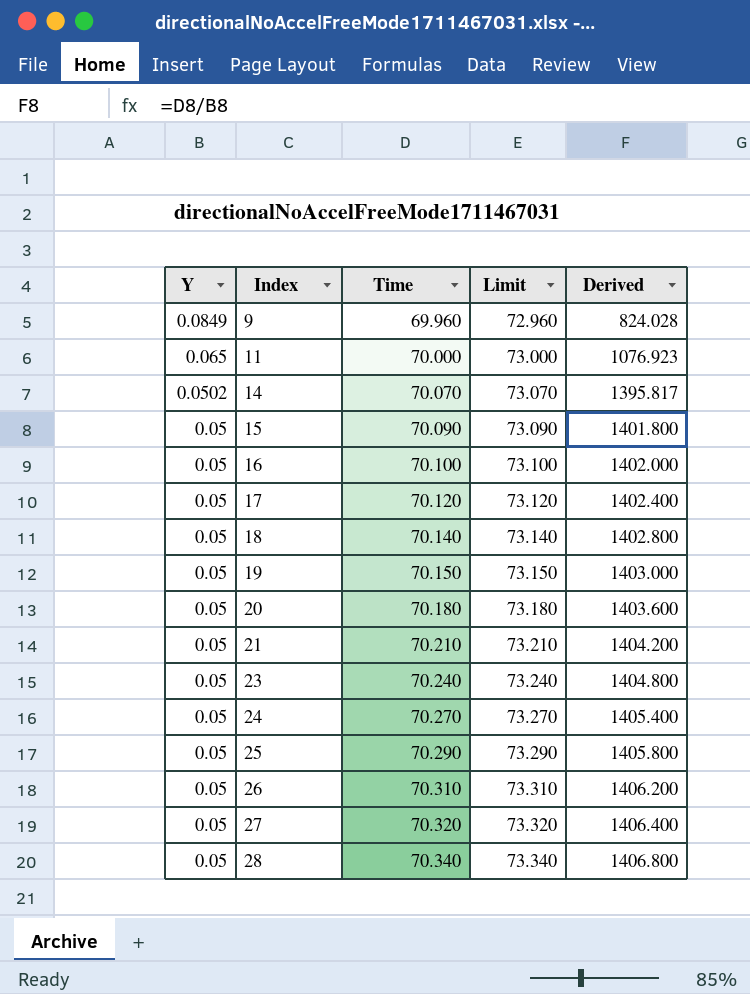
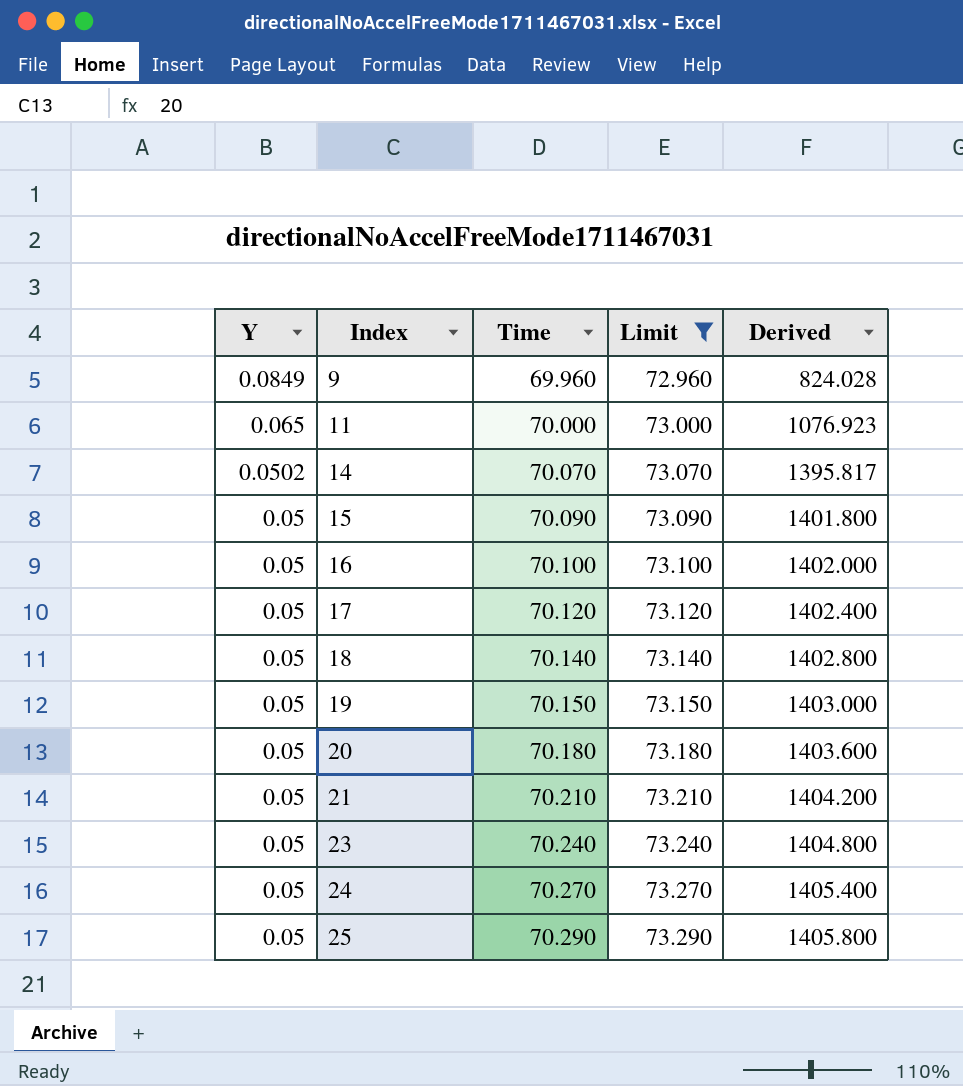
filter: none -> Limit <= 73.290

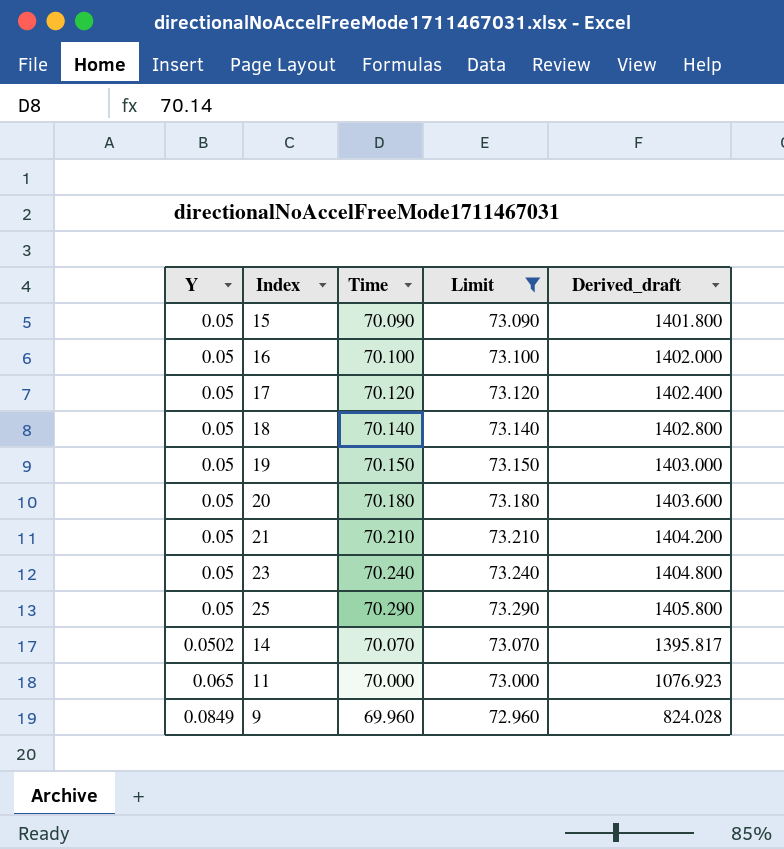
row order: Y descending -> Y ascending
column name: Derived -> Derived_draft
row 24: 0.05 | 70.270 | 73.270 | 1405.400 -> none

